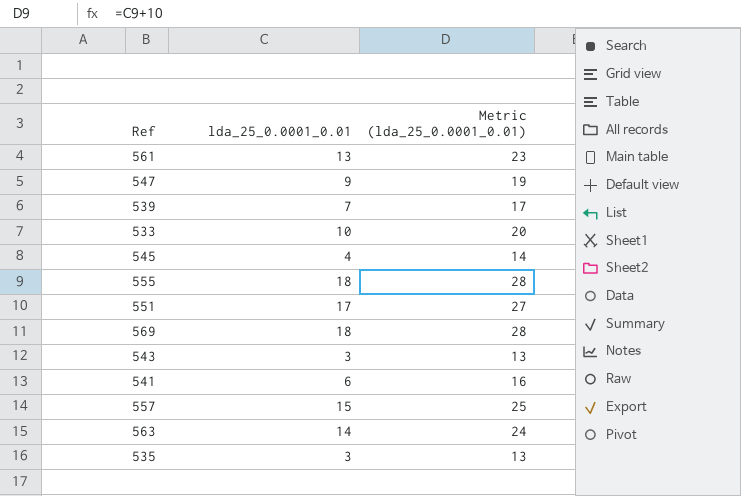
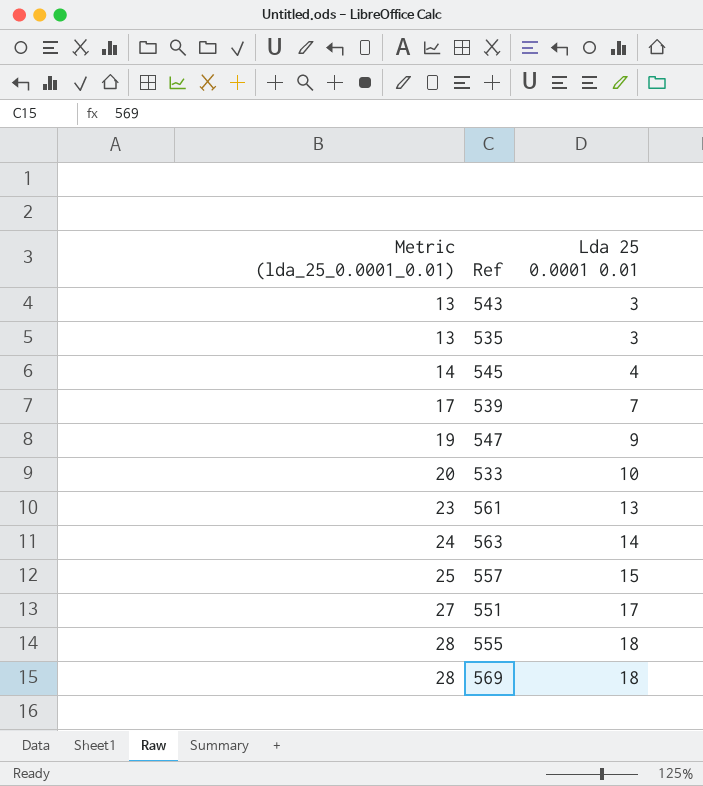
row order: none -> Metric (lda_25_0.0001_0.01) ascending
column Metric (lda_25_0.0001_0.01) | position: 3 -> 1
column name: lda_25_0.0001_0.01 -> Lda 25 0.0001 0.01
row 541: 6 | 16 -> none

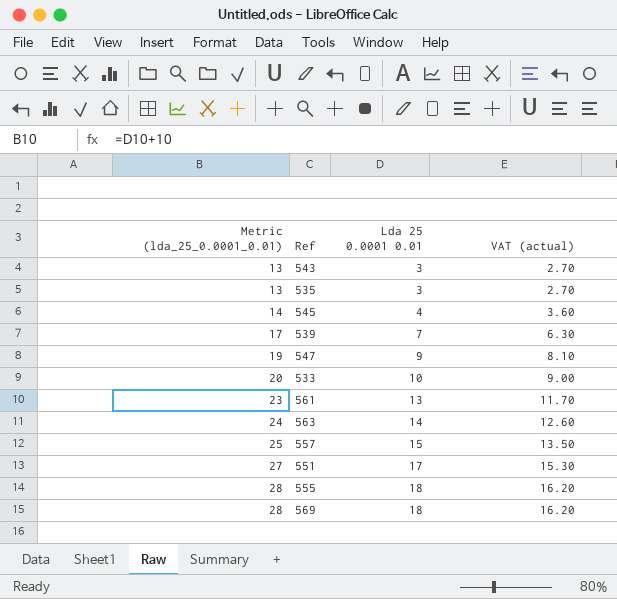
column VAT (actual) | formula: none -> [Lda 25 0.0001 0.01] * 0.9

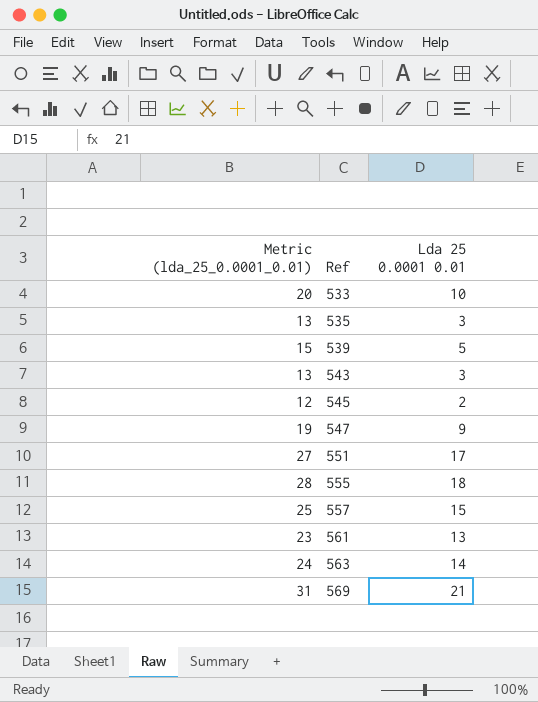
row order: Metric (lda_25_0.0001_0.01) ascending -> Ref ascending
column VAT (actual) | formula: [Lda 25 0.0001 0.01] * 0.9 -> none
539 | Metric (lda_25_0.0001_0.01): 17 -> 15
539 | Lda 25 0.0001 0.01: 7 -> 5
545 | Metric (lda_25_0.0001_0.01): 14 -> 12
545 | Lda 25 0.0001 0.01: 4 -> 2
569 | Metric (lda_25_0.0001_0.01): 28 -> 31
569 | Lda 25 0.0001 0.01: 18 -> 21

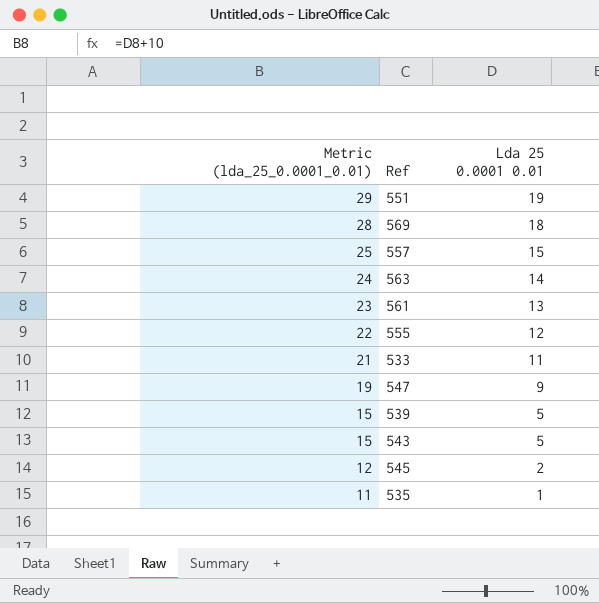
row order: Ref ascending -> Metric (lda_25_0.0001_0.01) descending
551 | Metric (lda_25_0.0001_0.01): 27 -> 29
551 | Lda 25 0.0001 0.01: 17 -> 19
569 | Metric (lda_25_0.0001_0.01): 31 -> 28
569 | Lda 25 0.0001 0.01: 21 -> 18
555 | Metric (lda_25_0.0001_0.01): 28 -> 22
555 | Lda 25 0.0001 0.01: 18 -> 12
533 | Metric (lda_25_0.0001_0.01): 20 -> 21
533 | Lda 25 0.0001 0.01: 10 -> 11
543 | Metric (lda_25_0.0001_0.01): 13 -> 15
543 | Lda 25 0.0001 0.01: 3 -> 5
535 | Metric (lda_25_0.0001_0.01): 13 -> 11
535 | Lda 25 0.0001 0.01: 3 -> 1

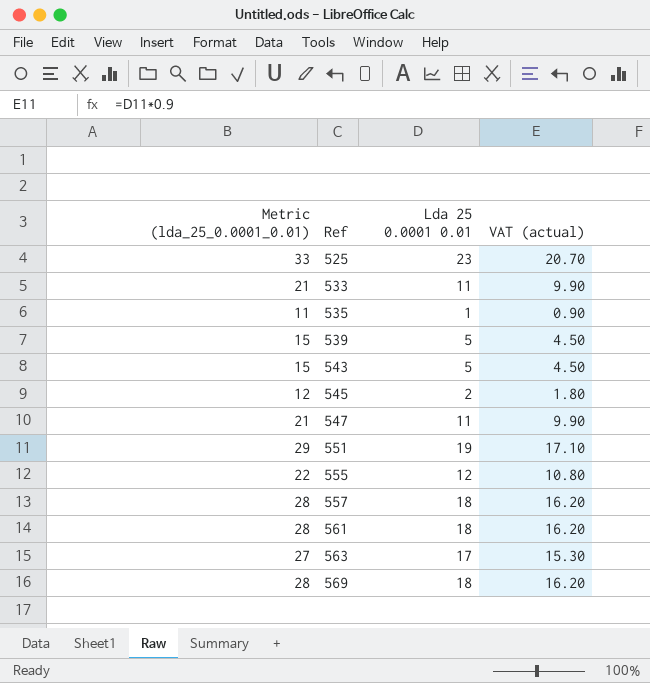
row order: Metric (lda_25_0.0001_0.01) descending -> Ref ascending
column VAT (actual) | formula: none -> [Lda 25 0.0001 0.01] * 0.9
row 525: none -> 33 | 23 | 20.70
547 | Metric (lda_25_0.0001_0.01): 19 -> 21
547 | Lda 25 0.0001 0.01: 9 -> 11
557 | Metric (lda_25_0.0001_0.01): 25 -> 28
557 | Lda 25 0.0001 0.01: 15 -> 18
561 | Metric (lda_25_0.0001_0.01): 23 -> 28
561 | Lda 25 0.0001 0.01: 13 -> 18
563 | Metric (lda_25_0.0001_0.01): 24 -> 27
563 | Lda 25 0.0001 0.01: 14 -> 17

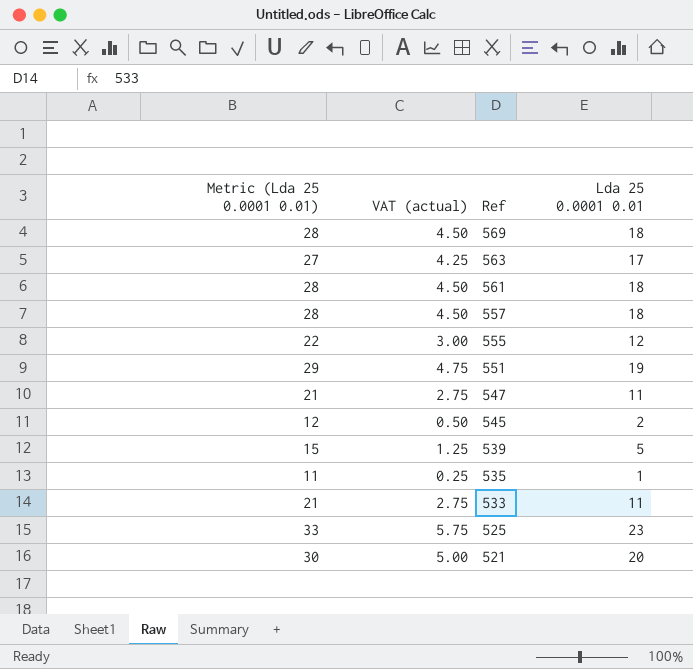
row order: Ref ascending -> Ref descending
column name: Metric (lda_25_0.0001_0.01) -> Metric (Lda 25 0.0001 0.01)
column VAT (actual) | formula: [Lda 25 0.0001 0.01] * 0.9 -> [Lda 25 0.0001 0.01] * 0.25
column VAT (actual) | position: 4 -> 2
row 543: 15 | 5 | 4.50 -> none
row 521: none -> 30 | 5.00 | 20

